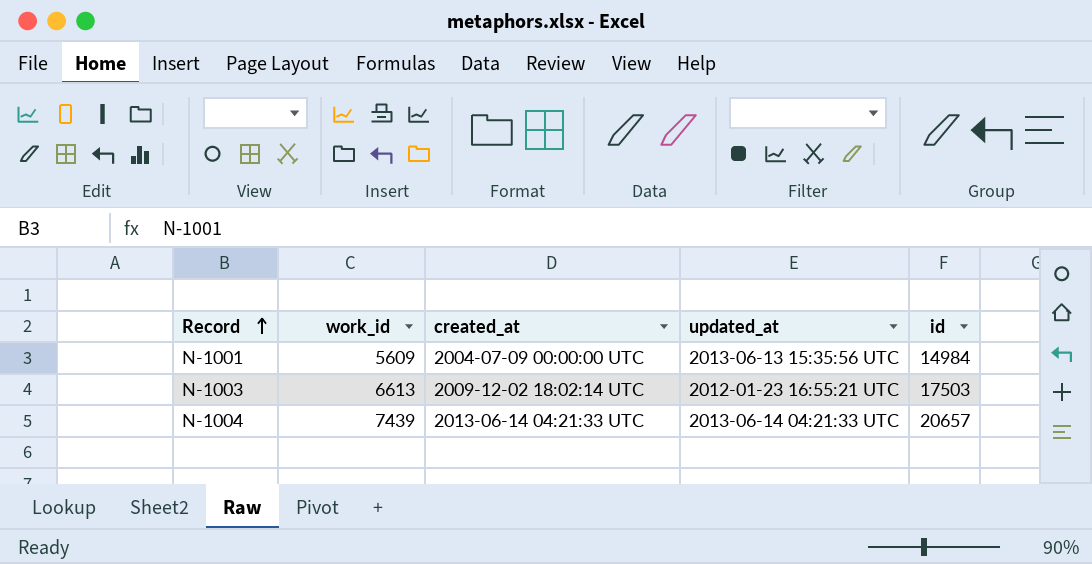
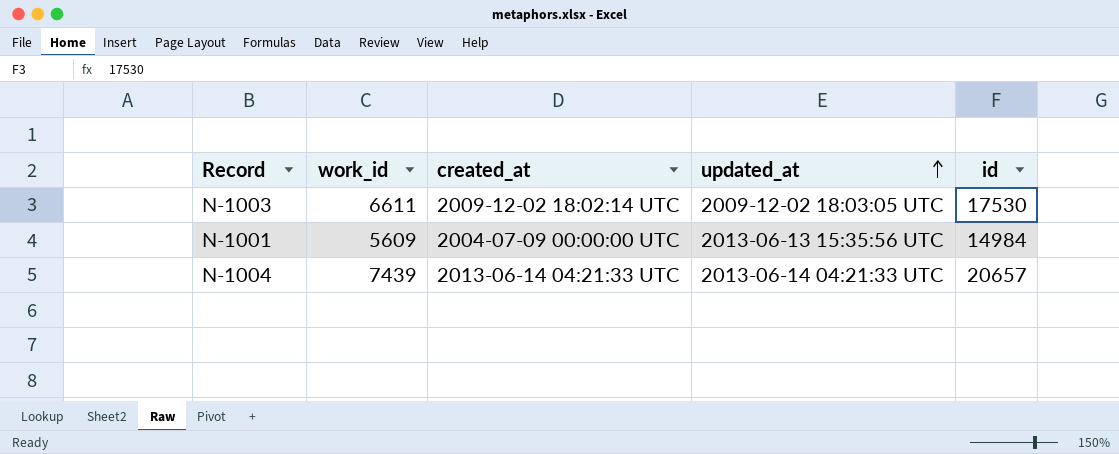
row order: Record ascending -> updated_at ascending
N-1003 | work_id: 6613 -> 6611
N-1003 | updated_at: 2012-01-23 16:55:21 UTC -> 2009-12-02 18:03:05 UTC
N-1003 | id: 17503 -> 17530

